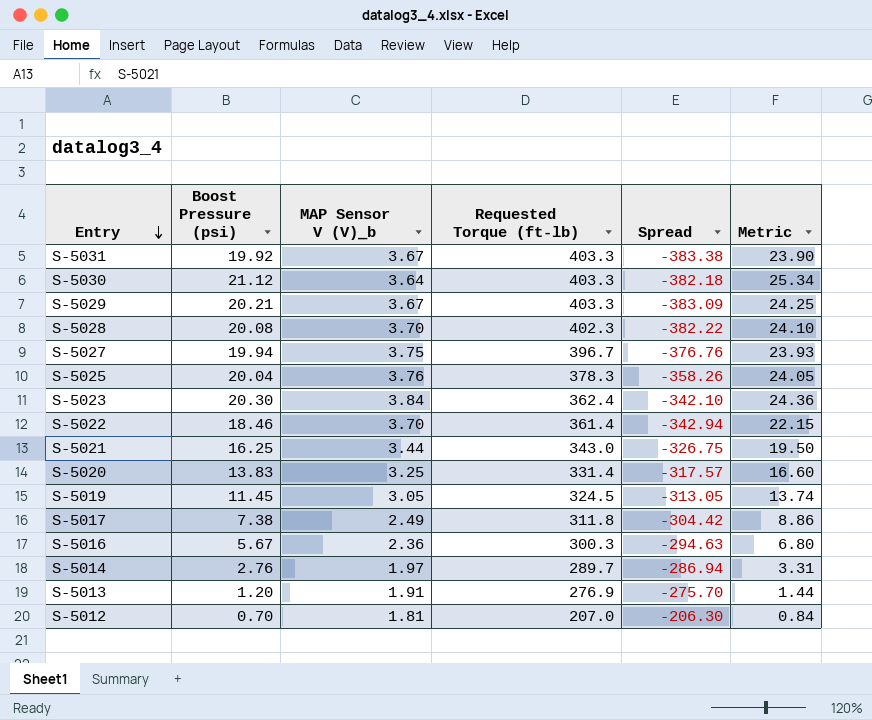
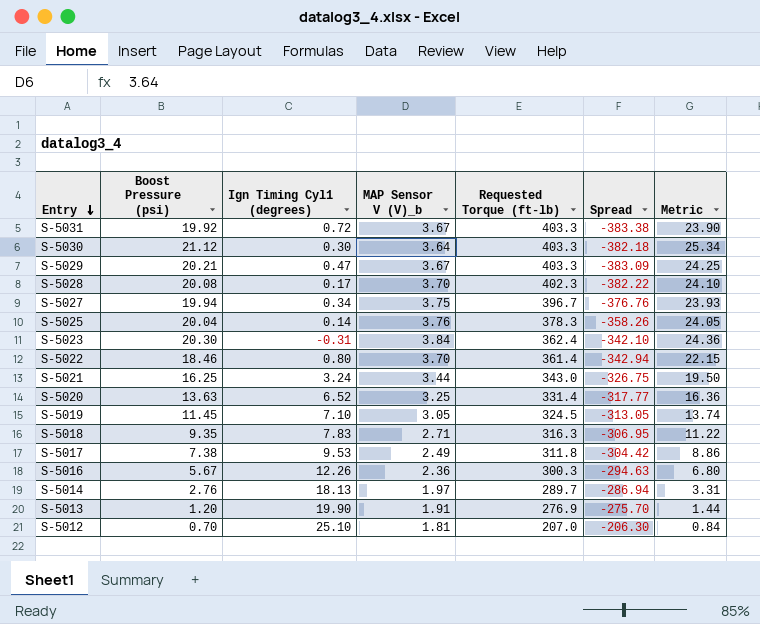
column Ign Timing Cyl1 (degrees) | position: none -> 3
S-5020 | Boost Pressure (psi): 13.83 -> 13.63
S-5020 | Spread: -317.57 -> -317.77
S-5020 | Metric: 16.60 -> 16.36
row S-5018: none -> 9.35 | 7.83 | 2.71 | 316.3 | -306.95 | 11.22

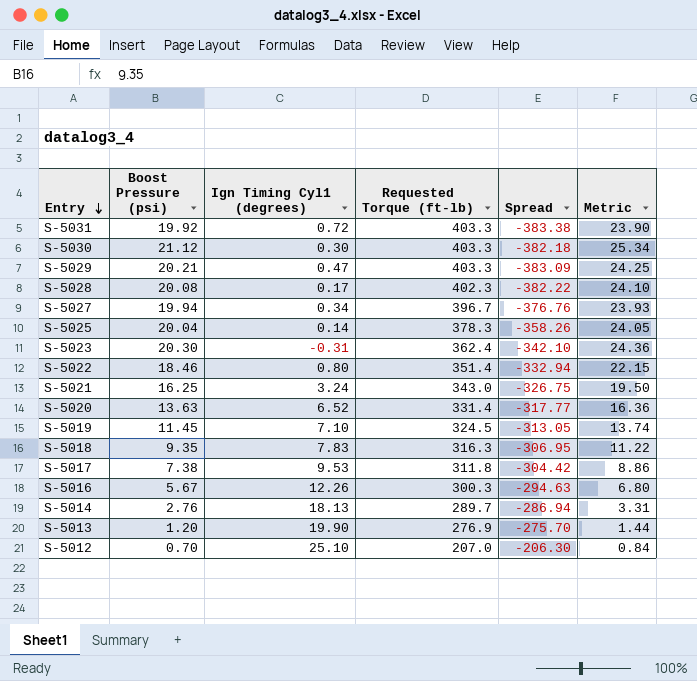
column MAP Sensor V (V)_b | position: 4 -> none
S-5022 | Requested Torque (ft-lb): 361.4 -> 351.4
S-5022 | Spread: -342.94 -> -332.94

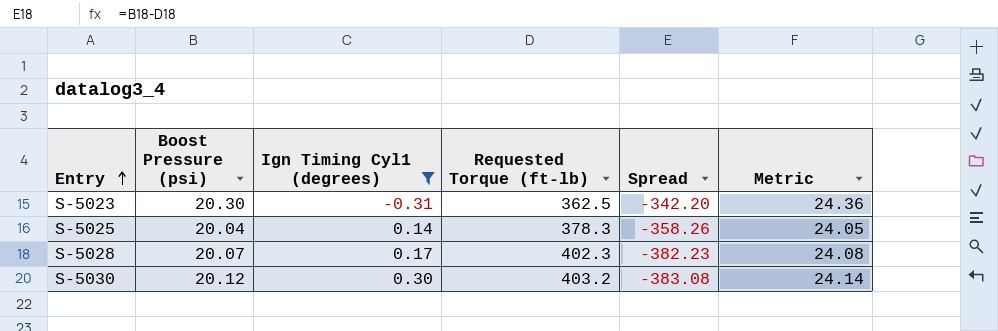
filter: none -> Ign Timing Cyl1 (degrees) <= 0.30
row order: Entry descending -> Entry ascending
S-5023 | Requested Torque (ft-lb): 362.4 -> 362.5
S-5023 | Spread: -342.10 -> -342.20
S-5028 | Boost Pressure (psi): 20.08 -> 20.07
S-5028 | Spread: -382.22 -> -382.23
S-5028 | Metric: 24.10 -> 24.08
S-5030 | Boost Pressure (psi): 21.12 -> 20.12
S-5030 | Requested Torque (ft-lb): 403.3 -> 403.2
S-5030 | Spread: -382.18 -> -383.08
S-5030 | Metric: 25.34 -> 24.14

